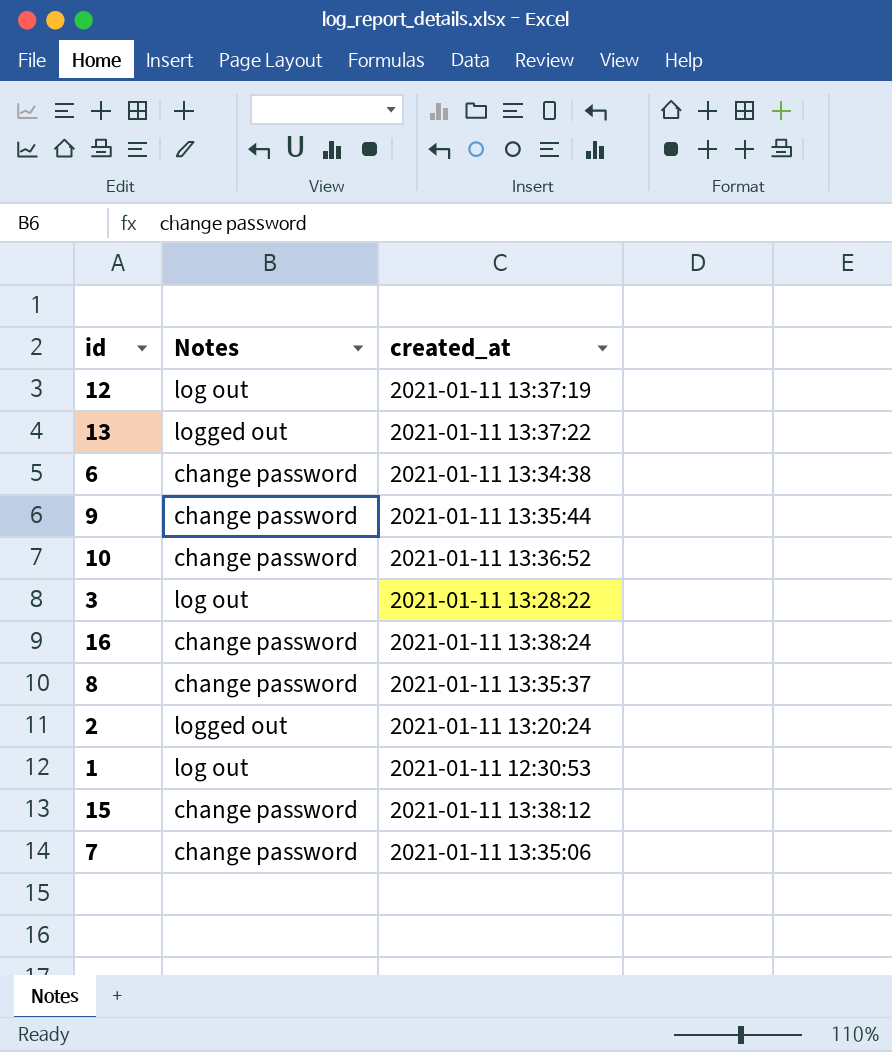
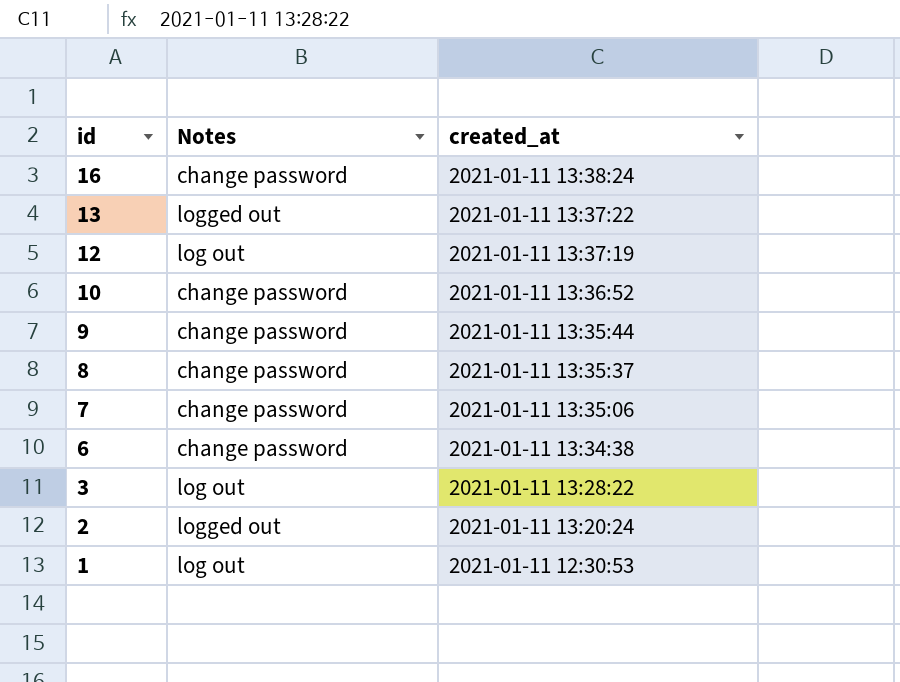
row order: none -> id descending
row 15: change password | 2021-01-11 13:38:12 -> none

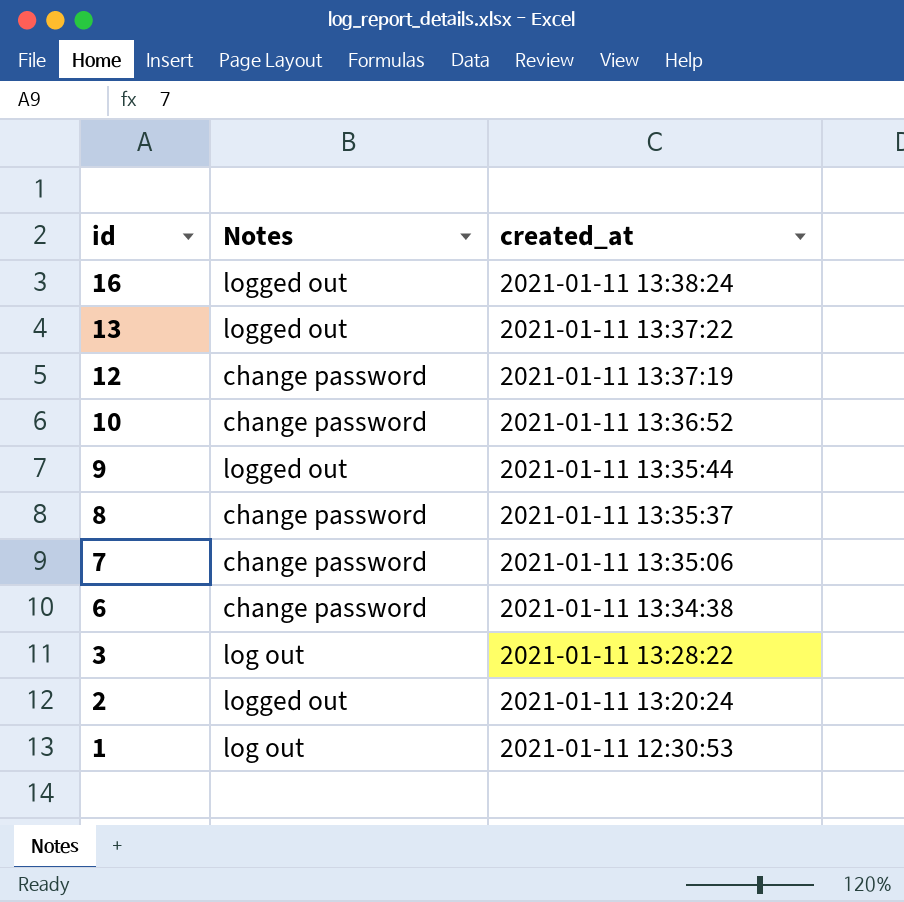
16 | Notes: change password -> logged out
12 | Notes: log out -> change password
9 | Notes: change password -> logged out

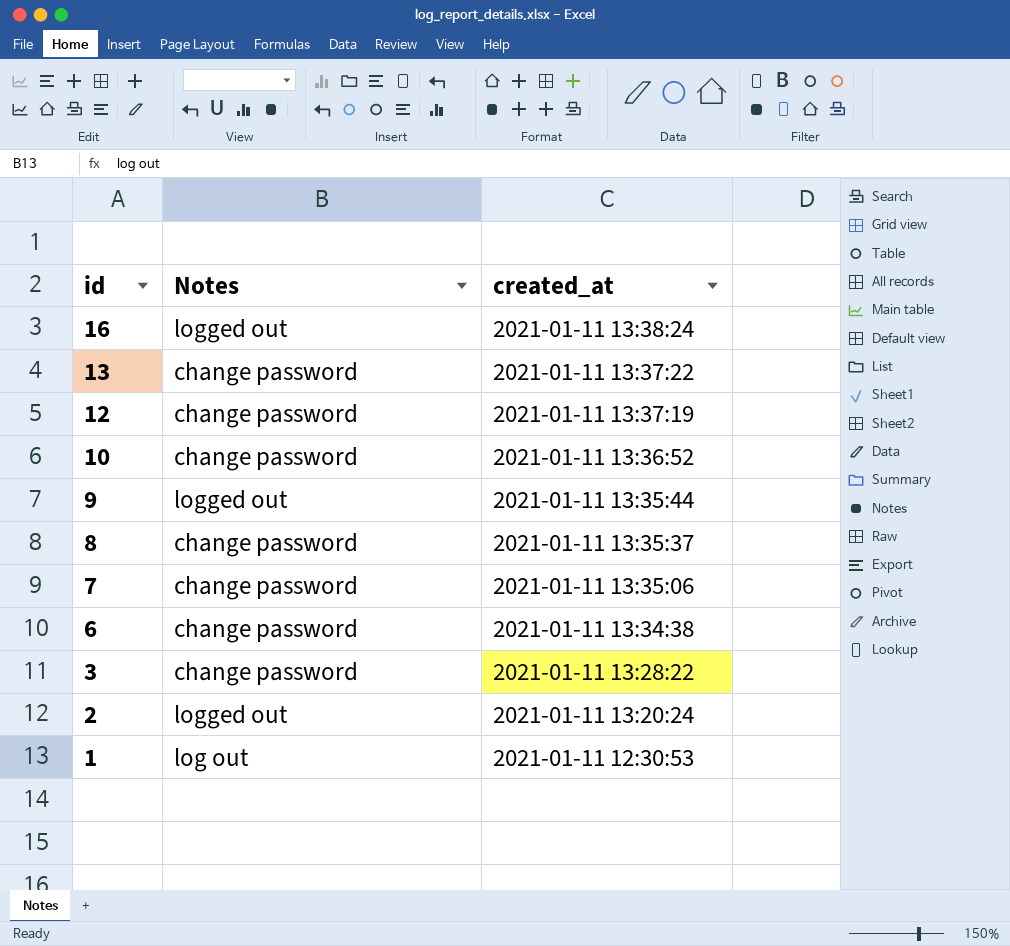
13 | Notes: logged out -> change password
3 | Notes: log out -> change password

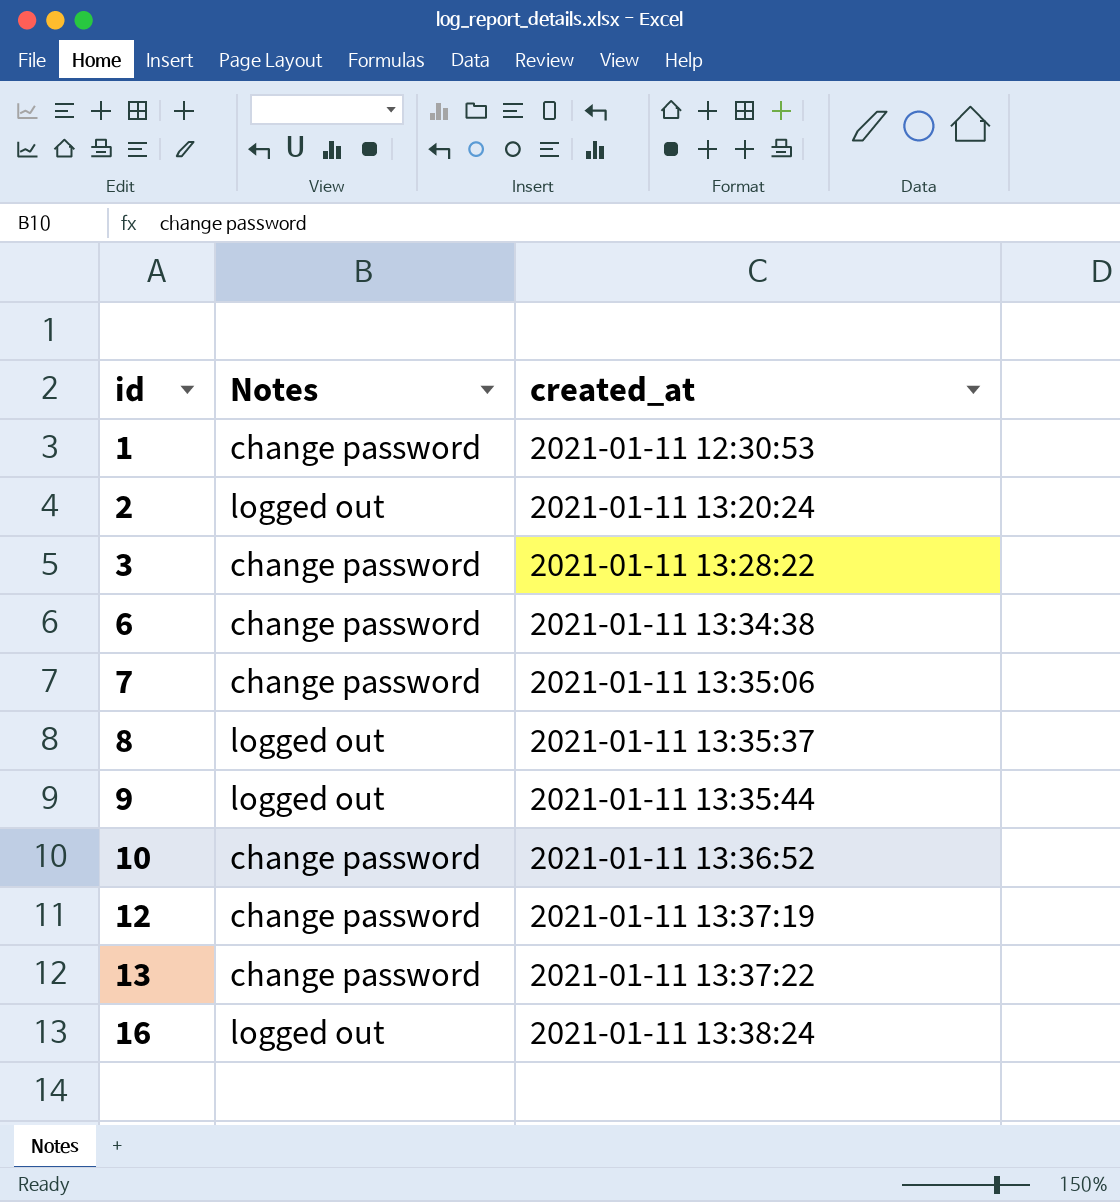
row order: id descending -> id ascending
1 | Notes: log out -> change password
8 | Notes: change password -> logged out

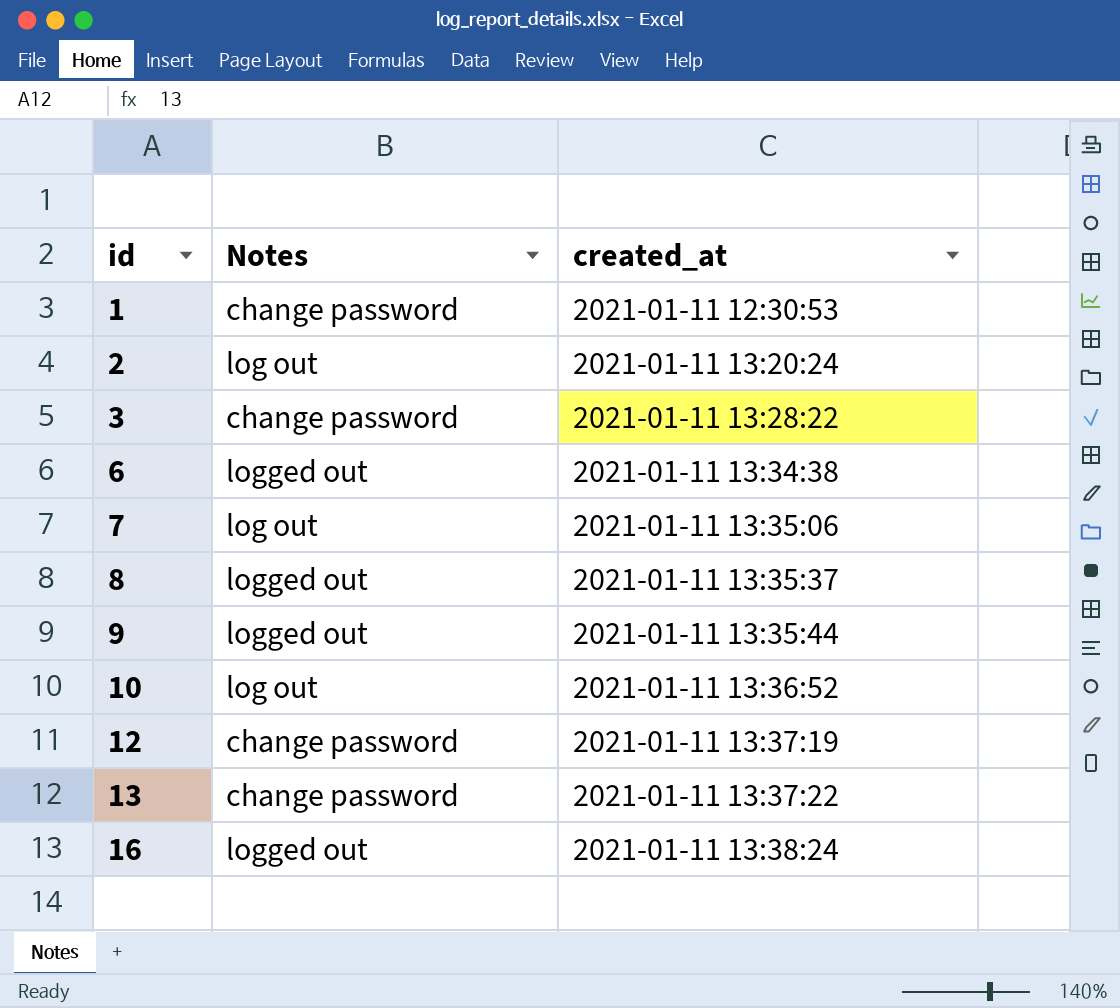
2 | Notes: logged out -> log out
6 | Notes: change password -> logged out
7 | Notes: change password -> log out
10 | Notes: change password -> log out

